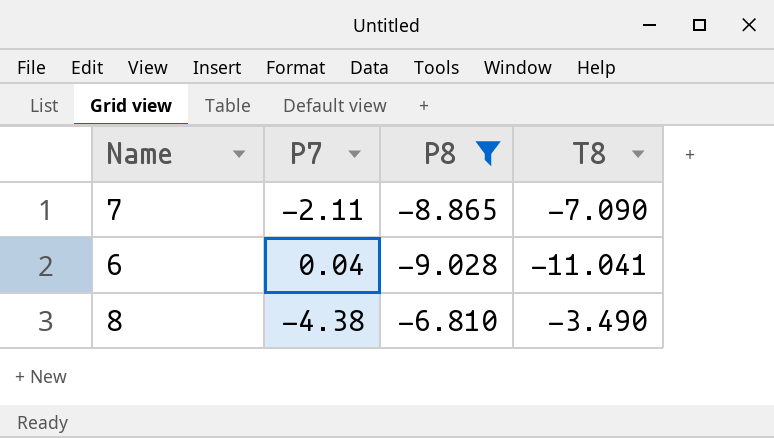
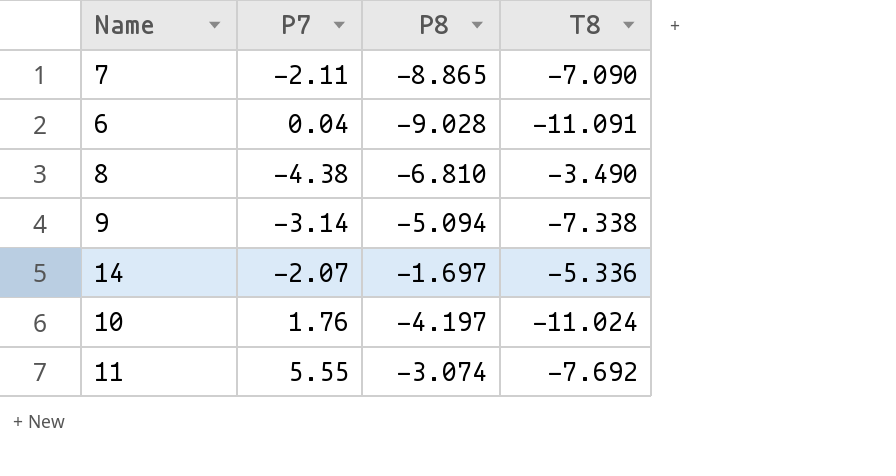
filter: P8 <= -6.810 -> none
6 | T8: -11.041 -> -11.091

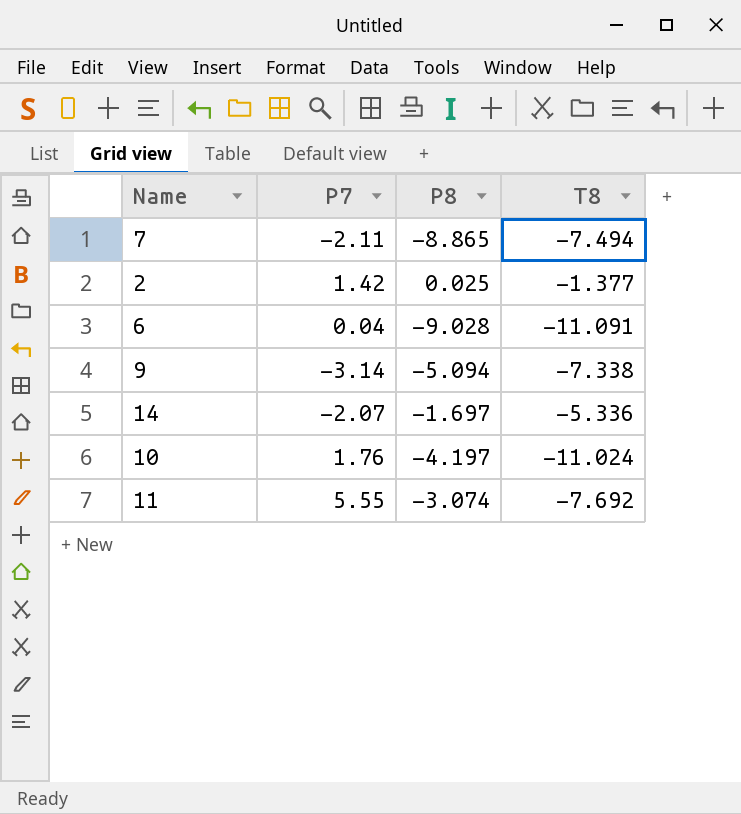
row 8: -4.38 | -6.810 | -3.490 -> none
7 | T8: -7.090 -> -7.494
row 2: none -> 1.42 | 0.025 | -1.377

